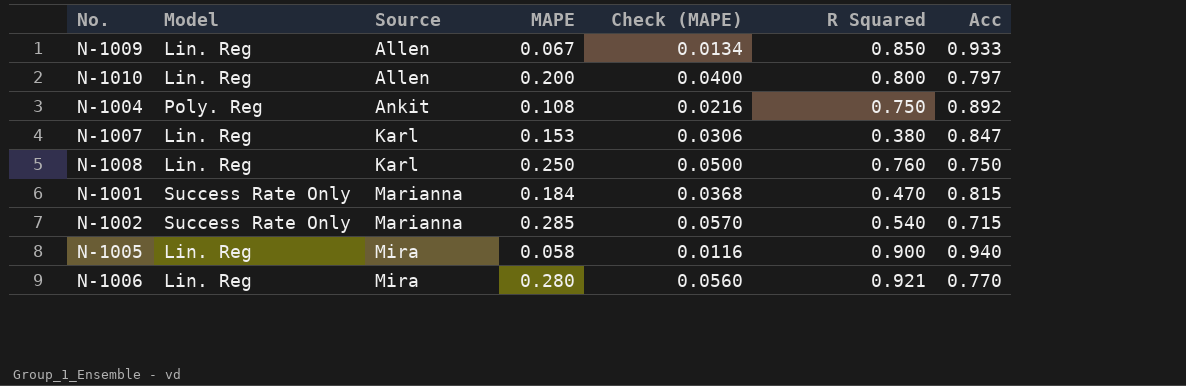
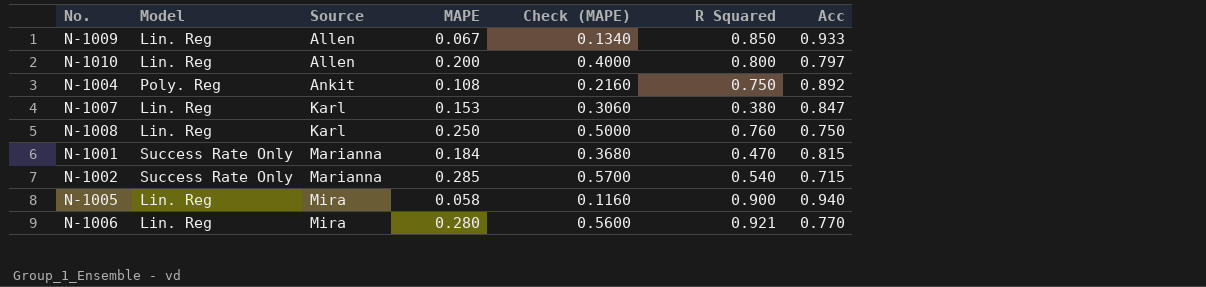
column Check (MAPE) | formula: [MAPE] * 0.2 -> [MAPE] * 2

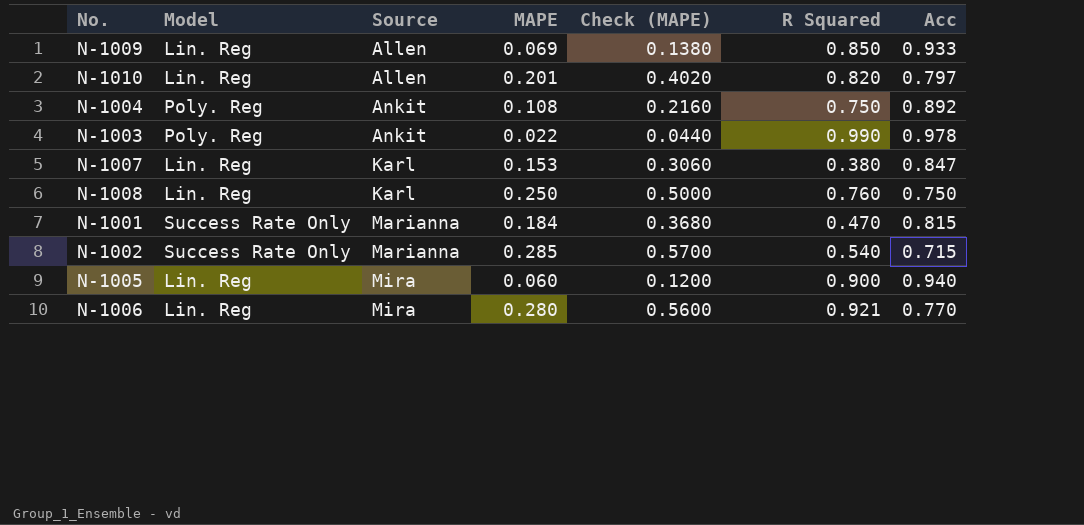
N-1009 | MAPE: 0.067 -> 0.069
N-1009 | Check (MAPE): 0.1340 -> 0.1380
N-1010 | MAPE: 0.200 -> 0.201
N-1010 | Check (MAPE): 0.4000 -> 0.4020
N-1010 | R Squared: 0.800 -> 0.820
row N-1003: none -> Poly. Reg | Ankit | 0.022 | 0.0440 | 0.990 | 0.978
N-1005 | MAPE: 0.058 -> 0.060
N-1005 | Check (MAPE): 0.1160 -> 0.1200

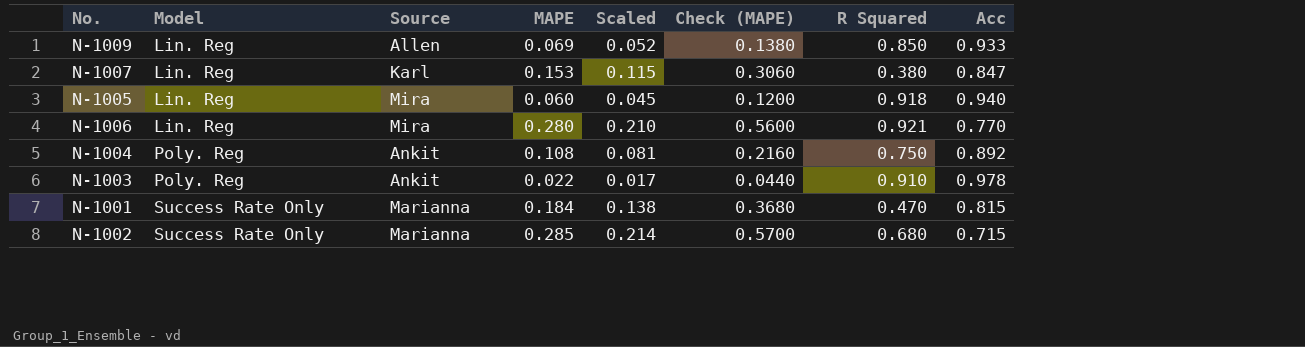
row order: Source ascending -> Model ascending
column Scaled | formula: none -> [MAPE] * 0.75
row N-1010: Lin. Reg | Allen | 0.201 | 0.4020 | 0.820 | 0.797 -> none
row N-1008: Lin. Reg | Karl | 0.250 | 0.5000 | 0.760 | 0.750 -> none
N-1005 | R Squared: 0.900 -> 0.918
N-1003 | R Squared: 0.990 -> 0.910
N-1002 | R Squared: 0.540 -> 0.680

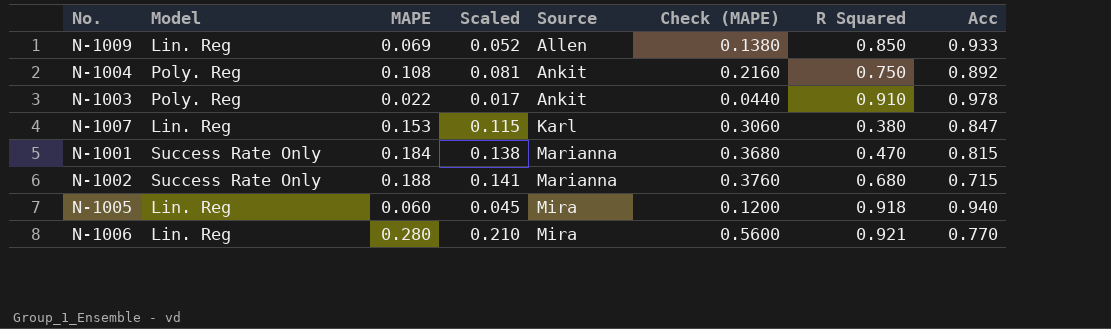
row order: Model ascending -> Source ascending
column Source | position: 3 -> 5
N-1002 | MAPE: 0.285 -> 0.188
N-1002 | Scaled: 0.214 -> 0.141
N-1002 | Check (MAPE): 0.5700 -> 0.3760

